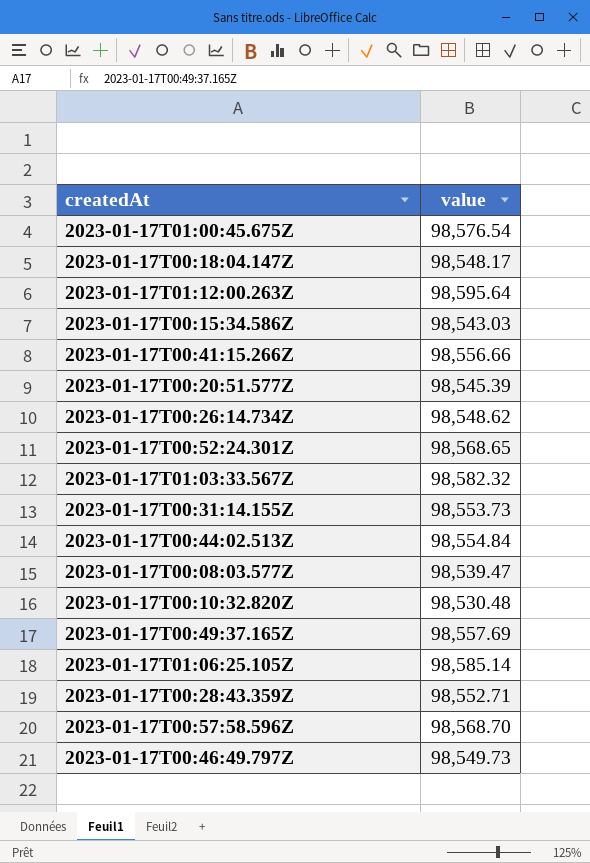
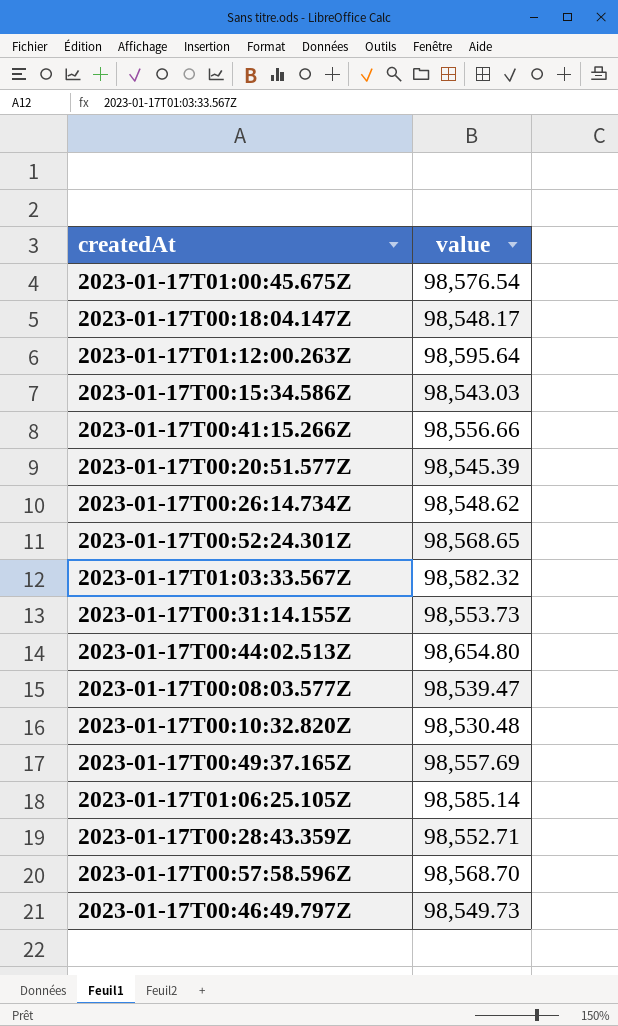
2023-01-17T00:44:02.513Z | value: 98,554.84 -> 98,654.80

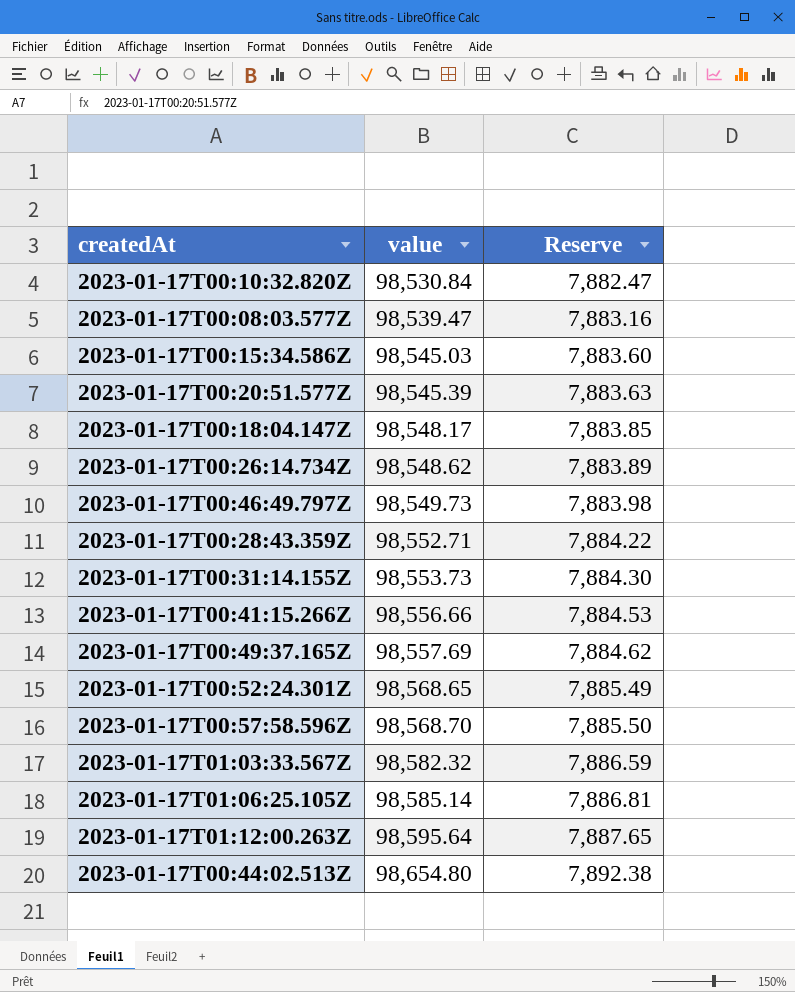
row order: none -> value ascending
column Reserve | formula: none -> [value] * 0.08
row 2023-01-17T01:00:45.675Z: 98,576.54 -> none
2023-01-17T00:10:32.820Z | value: 98,530.48 -> 98,530.84
2023-01-17T00:15:34.586Z | value: 98,543.03 -> 98,545.03

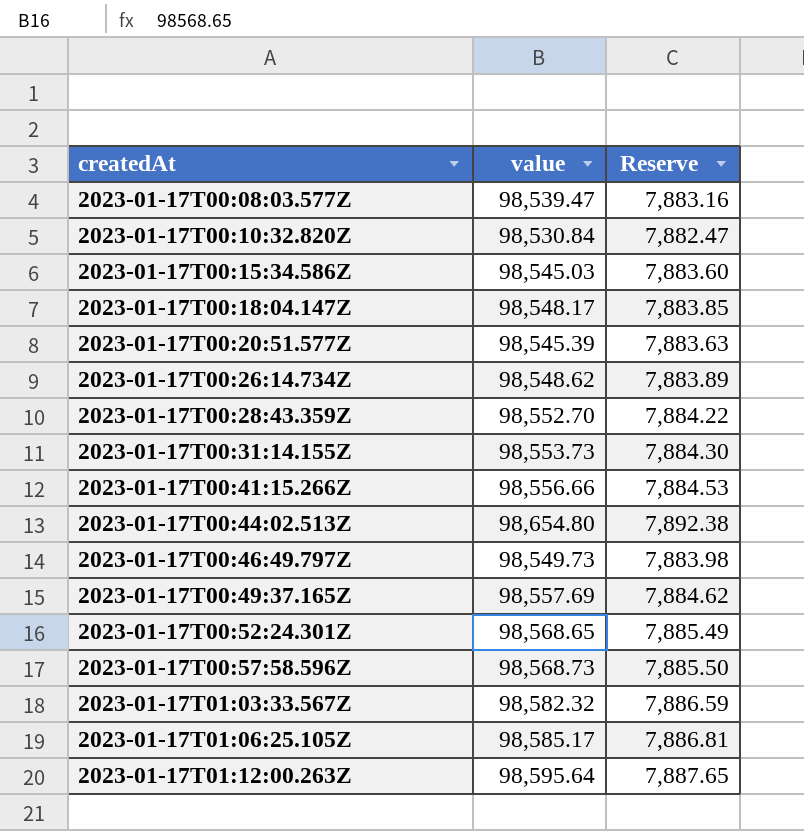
row order: value ascending -> createdAt ascending
2023-01-17T00:28:43.359Z | value: 98,552.71 -> 98,552.70
2023-01-17T00:57:58.596Z | value: 98,568.70 -> 98,568.73
2023-01-17T01:06:25.105Z | value: 98,585.14 -> 98,585.17

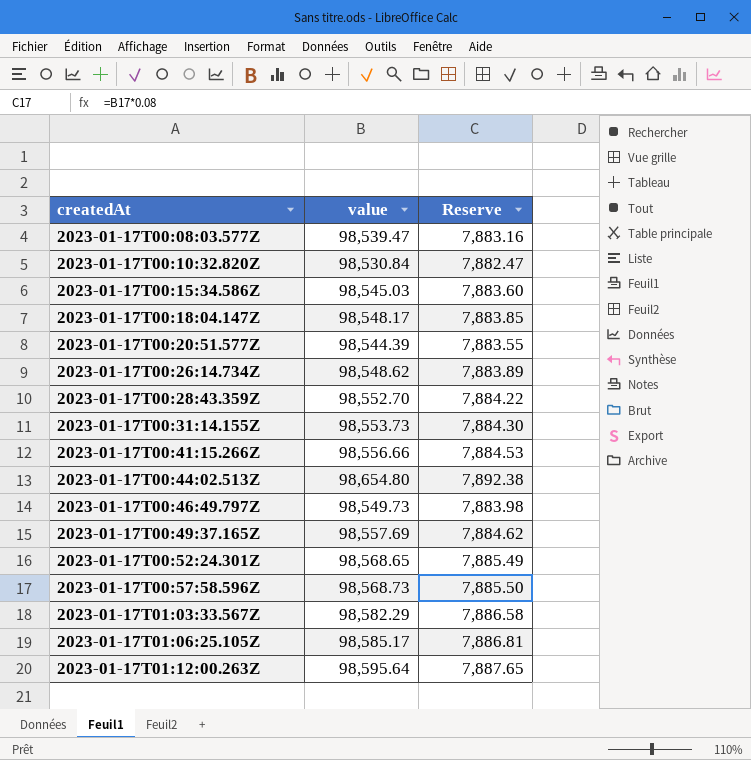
2023-01-17T00:20:51.577Z | value: 98,545.39 -> 98,544.39
2023-01-17T00:20:51.577Z | Reserve: 7,883.63 -> 7,883.55
2023-01-17T01:03:33.567Z | value: 98,582.32 -> 98,582.29
2023-01-17T01:03:33.567Z | Reserve: 7,886.59 -> 7,886.58

